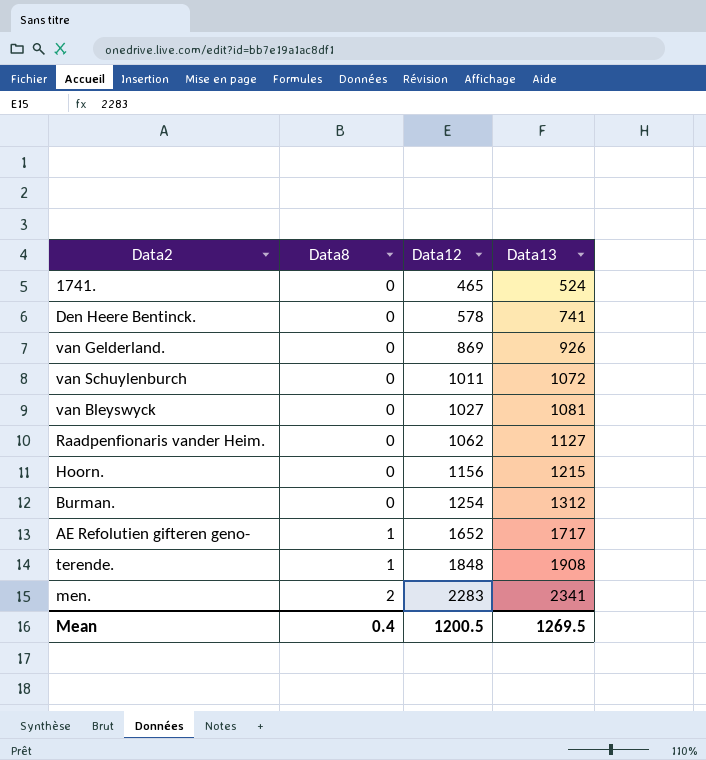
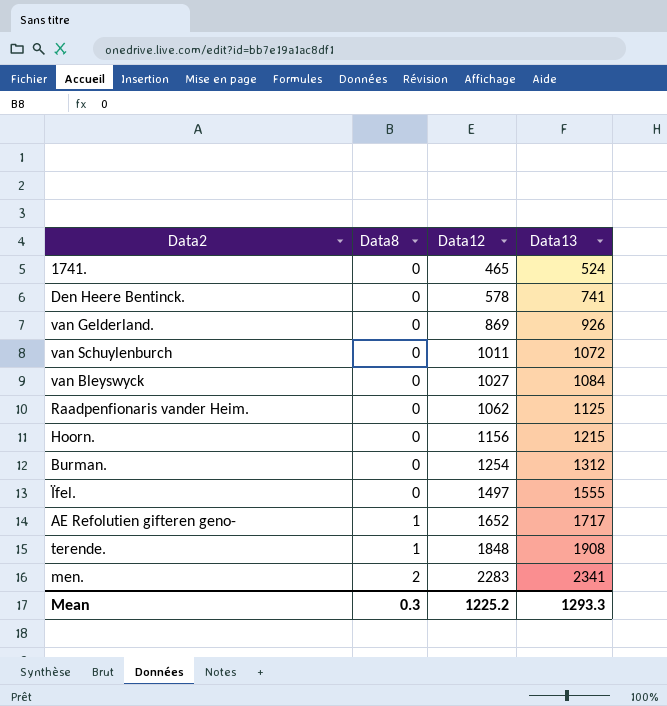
van Bleyswyck | Data13: 1081 -> 1084
Raadpenfionaris vander Heim. | Data13: 1127 -> 1125
row Ïfel.: none -> 0 | 1497 | 1555
Mean | Data8: 0.4 -> 0.3
Mean | Data12: 1200.5 -> 1225.2
Mean | Data13: 1269.5 -> 1293.3

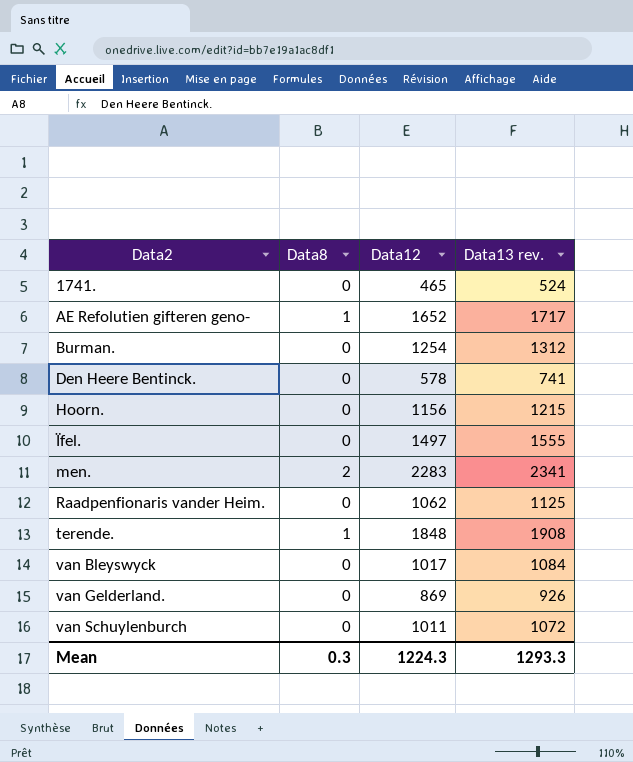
row order: Data8 ascending -> Data2 ascending
column name: Data13 -> Data13 rev.
van Bleyswyck | Data12: 1027 -> 1017
Mean | Data12: 1225.2 -> 1224.3

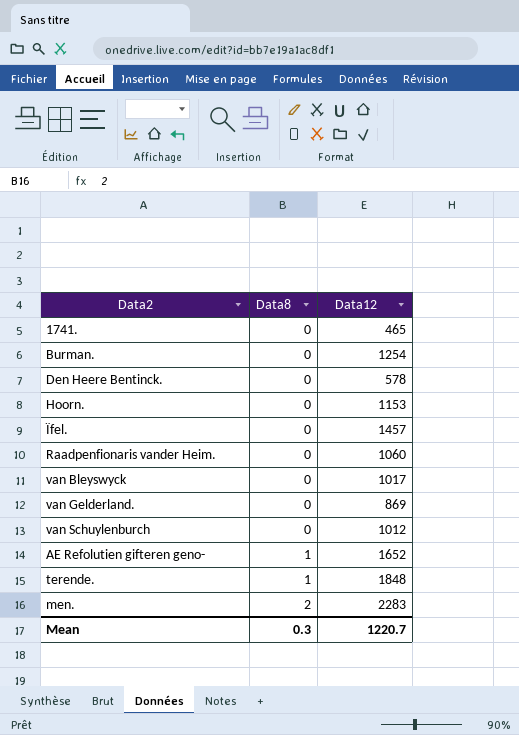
row order: Data2 ascending -> Data8 ascending
column Data13 rev. | position: 4 -> none
Hoorn. | Data12: 1156 -> 1153
Ïfel. | Data12: 1497 -> 1457
Raadpenfionaris vander Heim. | Data12: 1062 -> 1060
van Schuylenburch | Data12: 1011 -> 1012
Mean | Data12: 1224.3 -> 1220.7

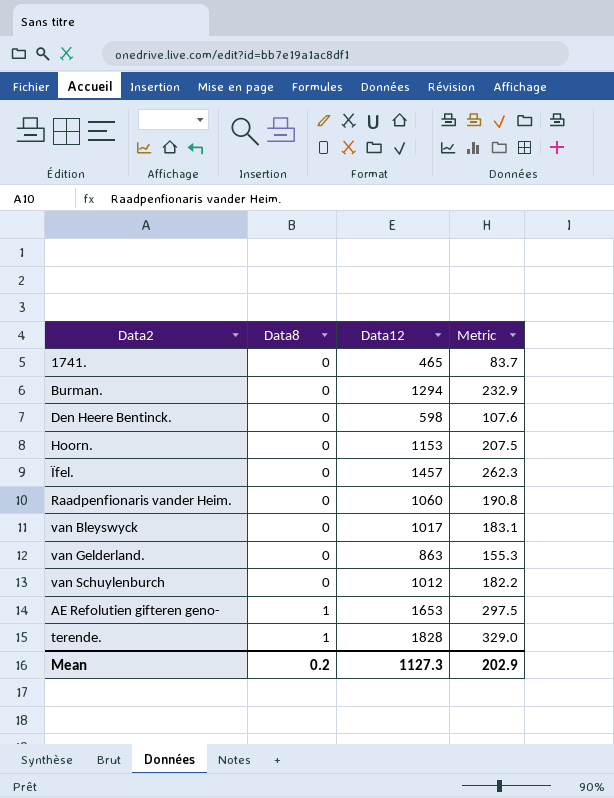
column Metric | formula: none -> [Data12] * 0.18
row men.: 2 | 2283 -> none
Burman. | Data12: 1254 -> 1294
Den Heere Bentinck. | Data12: 578 -> 598
van Gelderland. | Data12: 869 -> 863
AE Refolutien gifteren geno- | Data12: 1652 -> 1653
terende. | Data12: 1848 -> 1828
Mean | Data8: 0.3 -> 0.2
Mean | Data12: 1220.7 -> 1127.3

